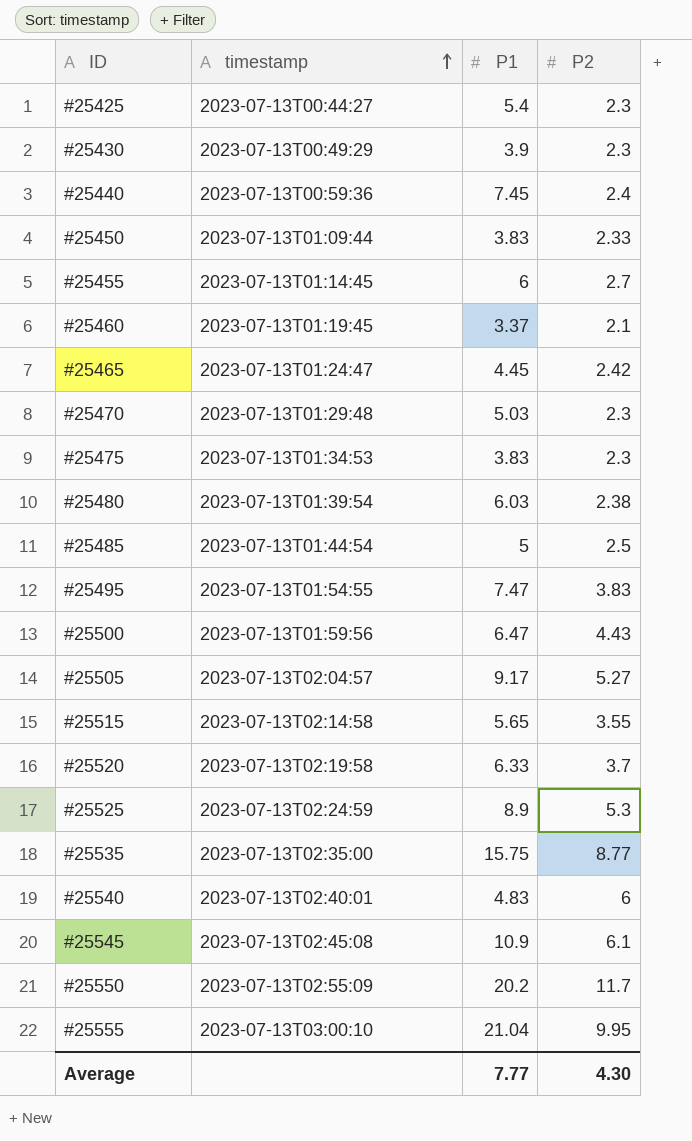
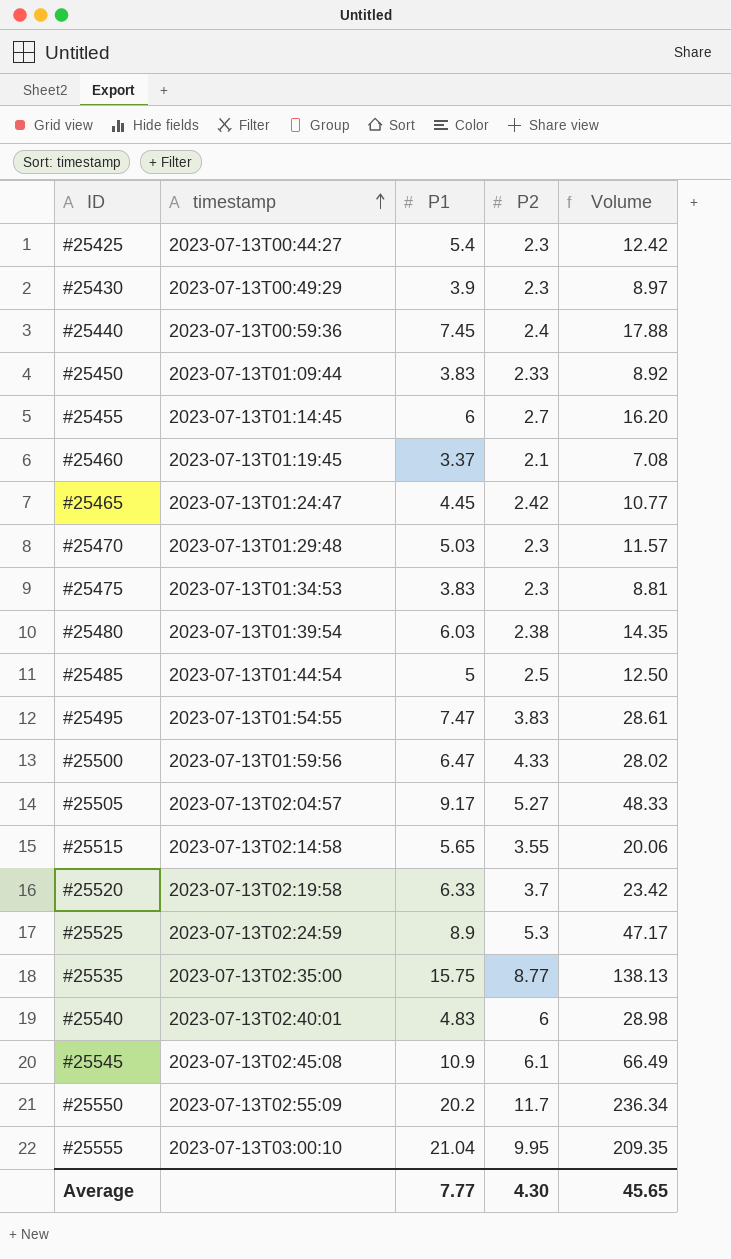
column Volume | formula: none -> [P1] * [P2]
#25500 | P2: 4.43 -> 4.33

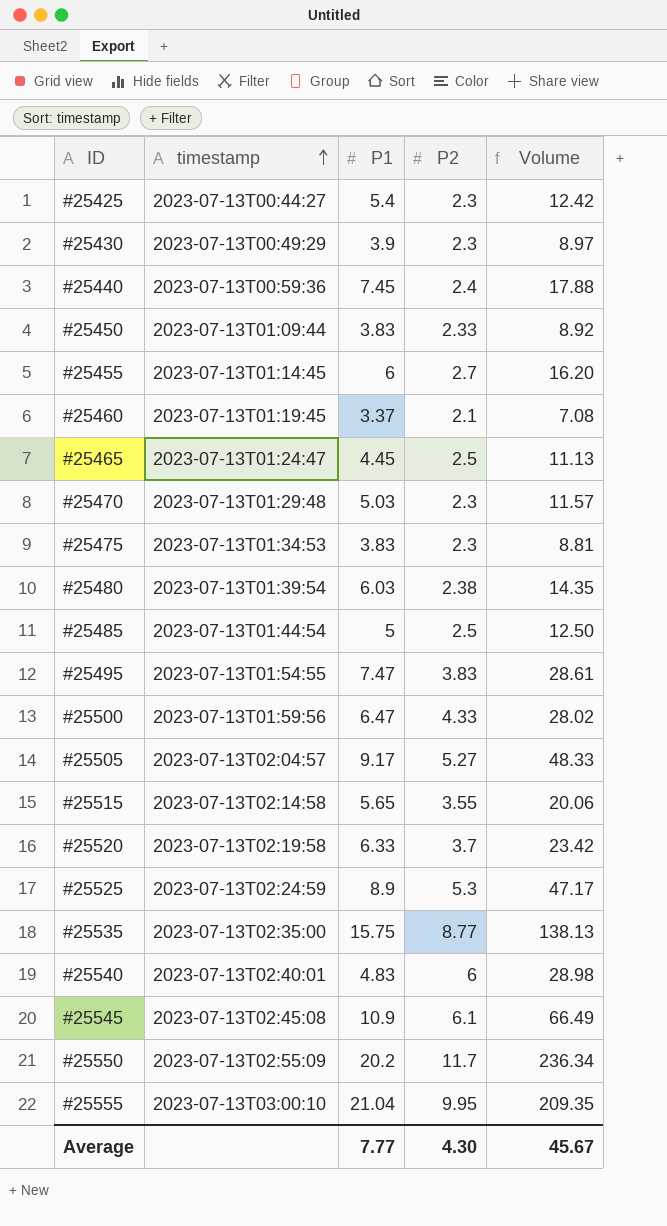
#25465 | P2: 2.42 -> 2.5
#25465 | Volume: 10.77 -> 11.13
Average | Volume: 45.65 -> 45.67

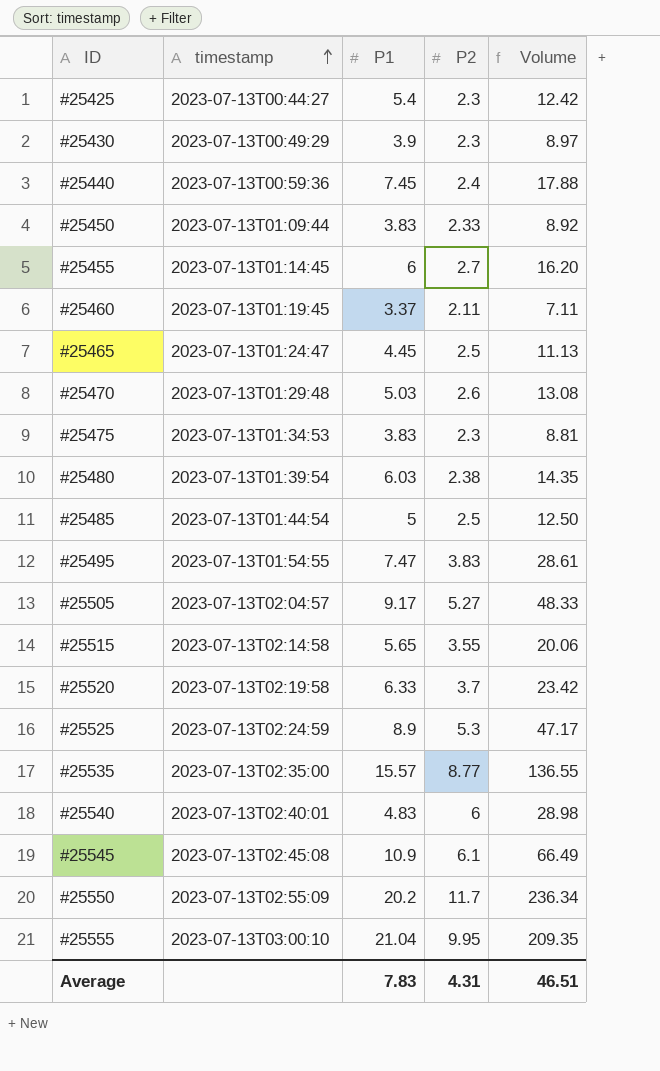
row #25500: 2023-07-13T01:59:56 | 6.47 | 4.33 | 28.02 -> none
#25460 | P2: 2.1 -> 2.11
#25460 | Volume: 7.08 -> 7.11
#25470 | P2: 2.3 -> 2.6
#25470 | Volume: 11.57 -> 13.08
#25535 | P1: 15.75 -> 15.57
#25535 | Volume: 138.13 -> 136.55
Average | P1: 7.77 -> 7.83
Average | P2: 4.30 -> 4.31
Average | Volume: 45.67 -> 46.51

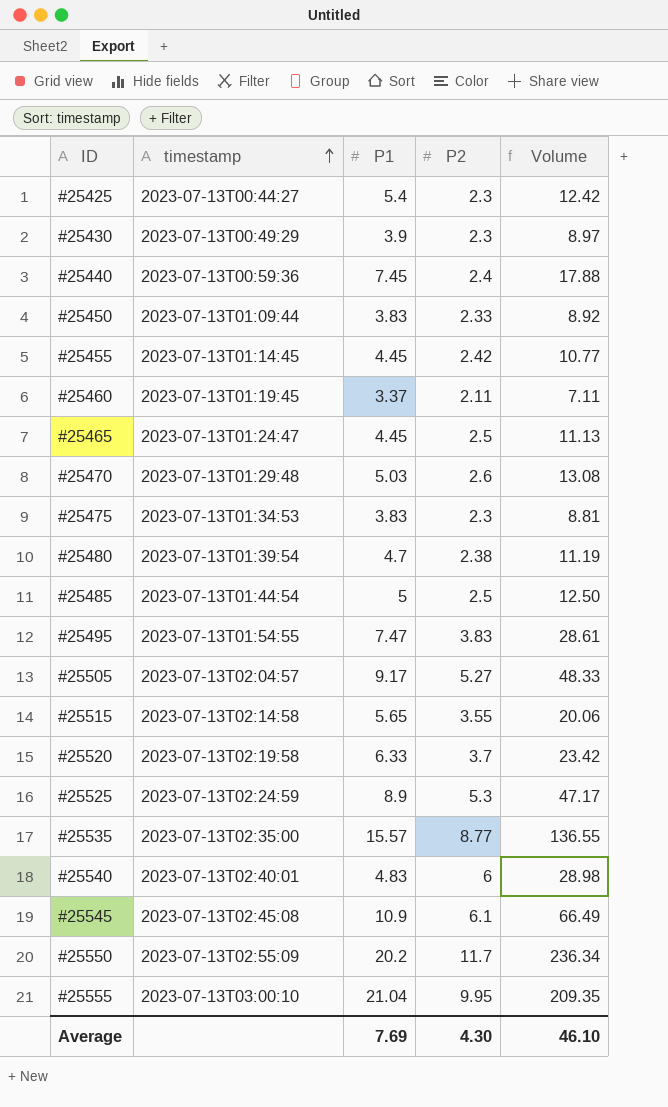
#25455 | P1: 6 -> 4.45
#25455 | P2: 2.7 -> 2.42
#25455 | Volume: 16.20 -> 10.77
#25480 | P1: 6.03 -> 4.7
#25480 | Volume: 14.35 -> 11.19
Average | P1: 7.83 -> 7.69
Average | P2: 4.31 -> 4.30
Average | Volume: 46.51 -> 46.10

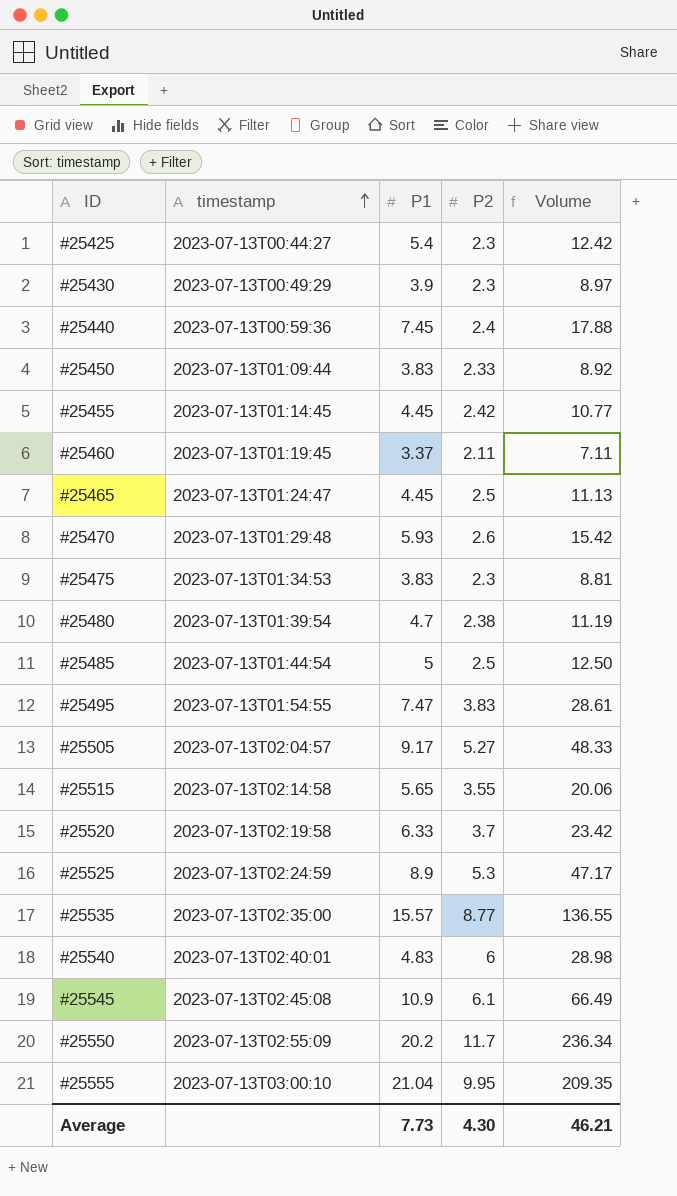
#25470 | P1: 5.03 -> 5.93
#25470 | Volume: 13.08 -> 15.42
Average | P1: 7.69 -> 7.73
Average | Volume: 46.10 -> 46.21

